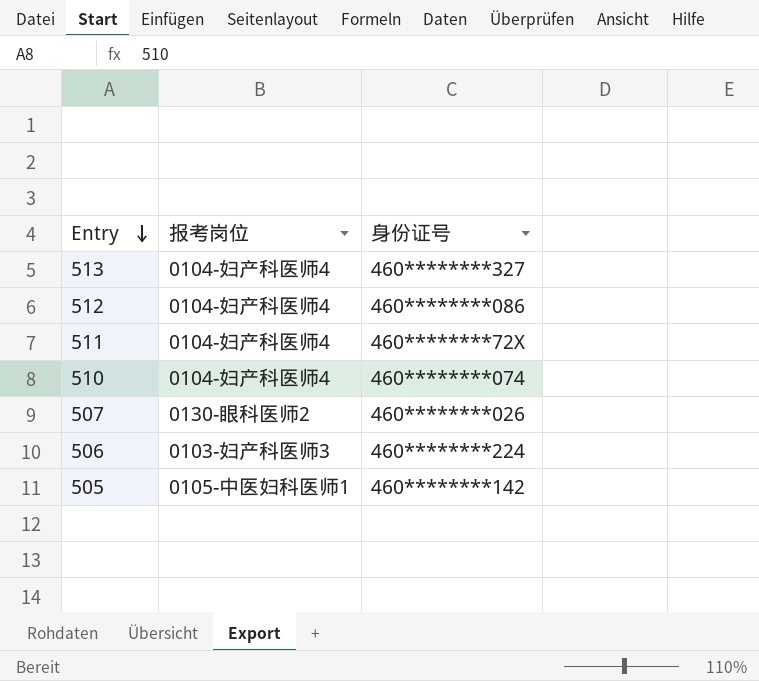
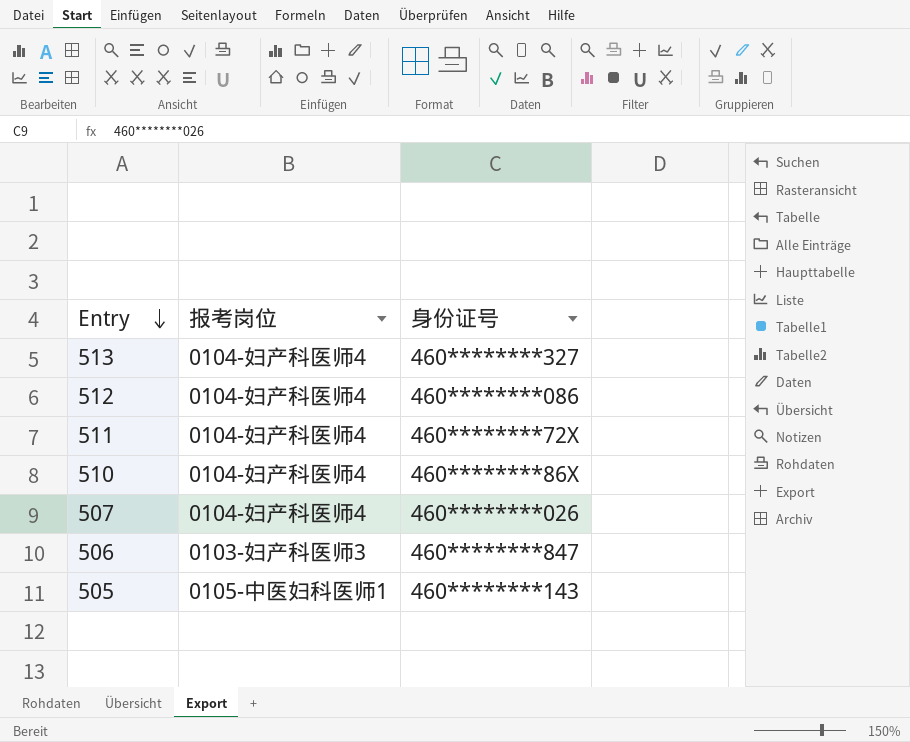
510 | 身份证号: 460********074 -> 460********86X
507 | 报考岗位: 0130-眼科医师2 -> 0104-妇产科医师4
506 | 身份证号: 460********224 -> 460********847
505 | 身份证号: 460********142 -> 460********143

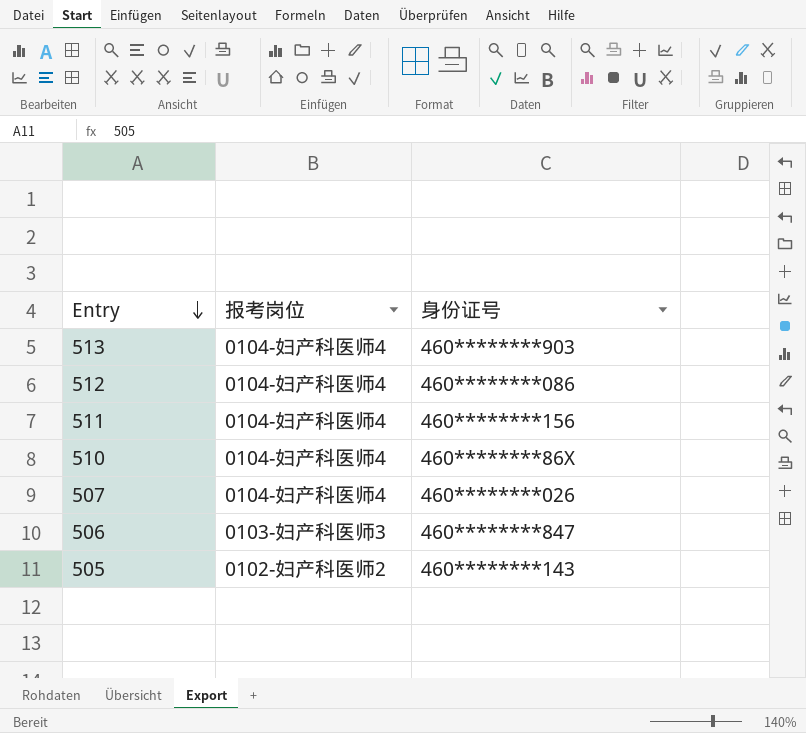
513 | 身份证号: 460********327 -> 460********903
511 | 身份证号: 460********72X -> 460********156
505 | 报考岗位: 0105-中医妇科医师1 -> 0102-妇产科医师2

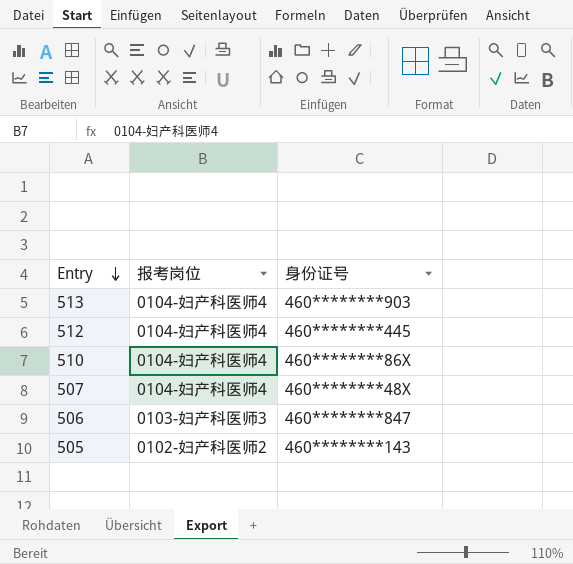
row 511: 0104-妇产科医师4 | 460********156 -> none
512 | 身份证号: 460********086 -> 460********445
507 | 身份证号: 460********026 -> 460********48X

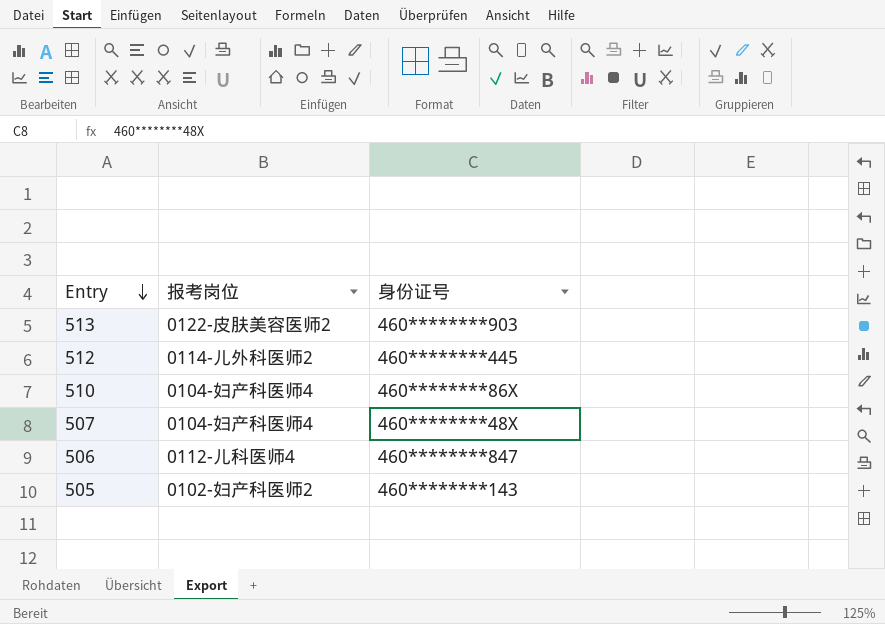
513 | 报考岗位: 0104-妇产科医师4 -> 0122-皮肤美容医师2
512 | 报考岗位: 0104-妇产科医师4 -> 0114-儿外科医师2
506 | 报考岗位: 0103-妇产科医师3 -> 0112-儿科医师4

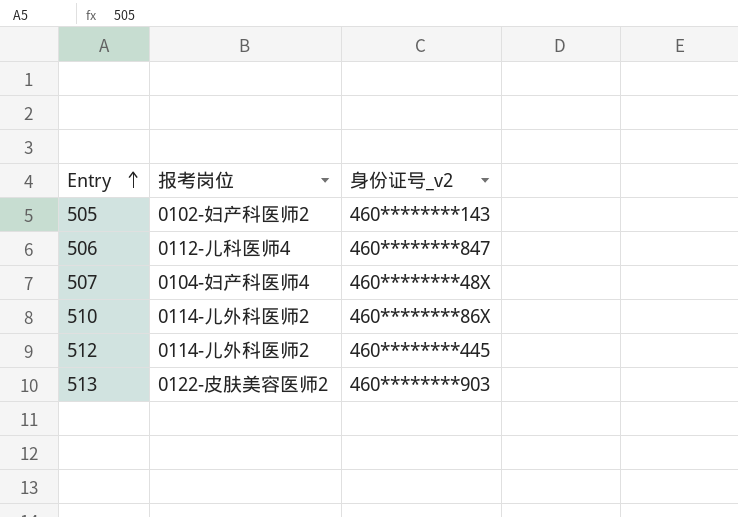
row order: Entry descending -> Entry ascending
column name: 身份证号 -> 身份证号_v2
510 | 报考岗位: 0104-妇产科医师4 -> 0114-儿外科医师2

